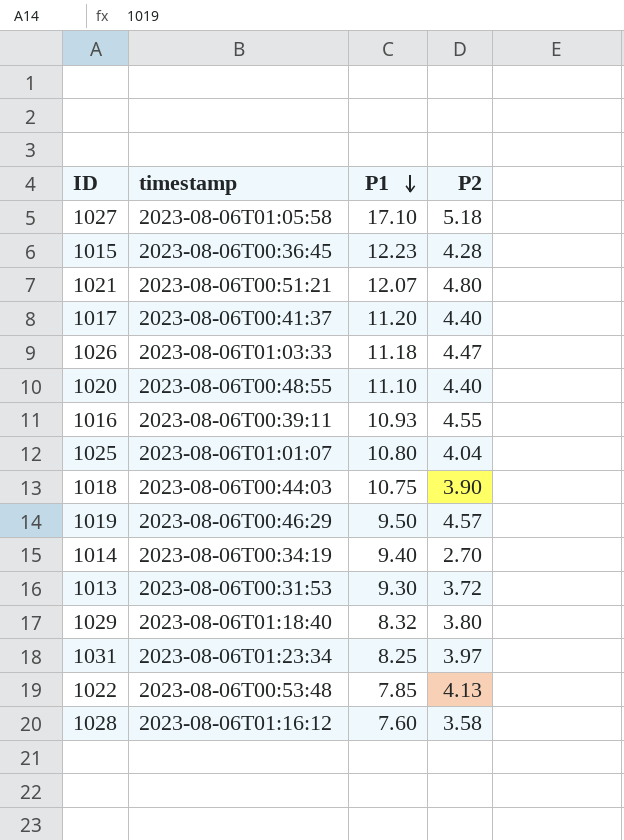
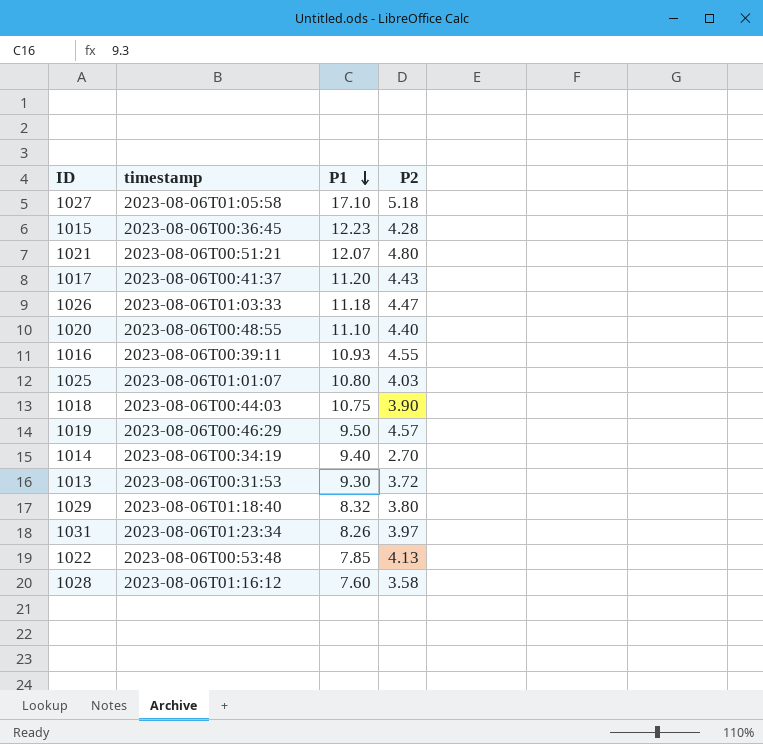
1017 | P2: 4.40 -> 4.43
1025 | P2: 4.04 -> 4.03
1031 | P1: 8.25 -> 8.26

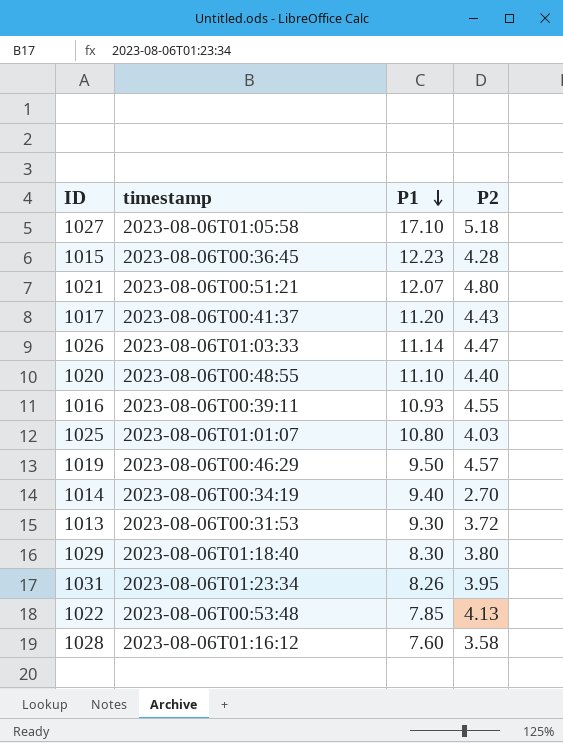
row 1018: 2023-08-06T00:44:03 | 10.75 | 3.90 -> none
1026 | P1: 11.18 -> 11.14
1029 | P1: 8.32 -> 8.30
1031 | P2: 3.97 -> 3.95

